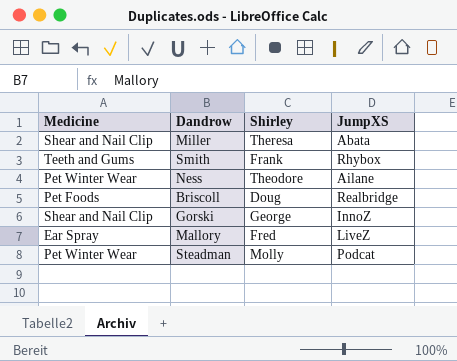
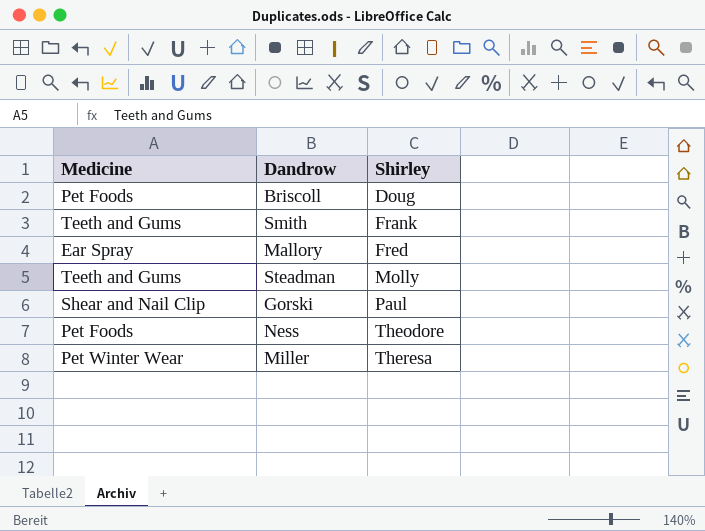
row order: none -> Shirley ascending
column JumpXS | position: 4 -> none
Steadman | Medicine: Pet Winter Wear -> Teeth and Gums
Gorski | Shirley: George -> Paul
Ness | Medicine: Pet Winter Wear -> Pet Foods
Miller | Medicine: Shear and Nail Clip -> Pet Winter Wear

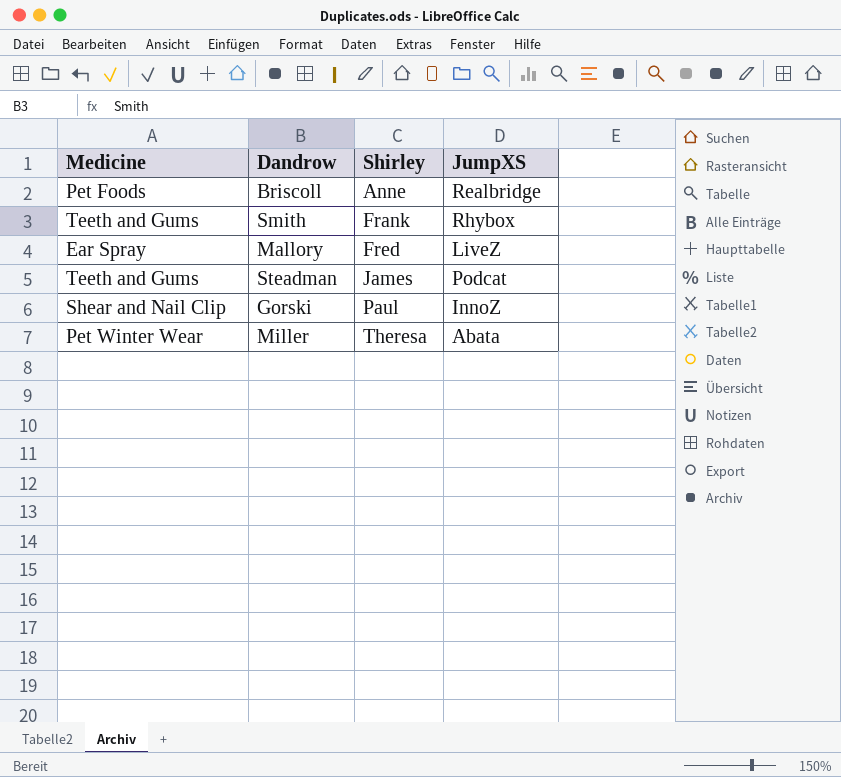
column JumpXS | position: none -> 4
row Ness: Pet Foods | Theodore -> none
Briscoll | Shirley: Doug -> Anne
Steadman | Shirley: Molly -> James

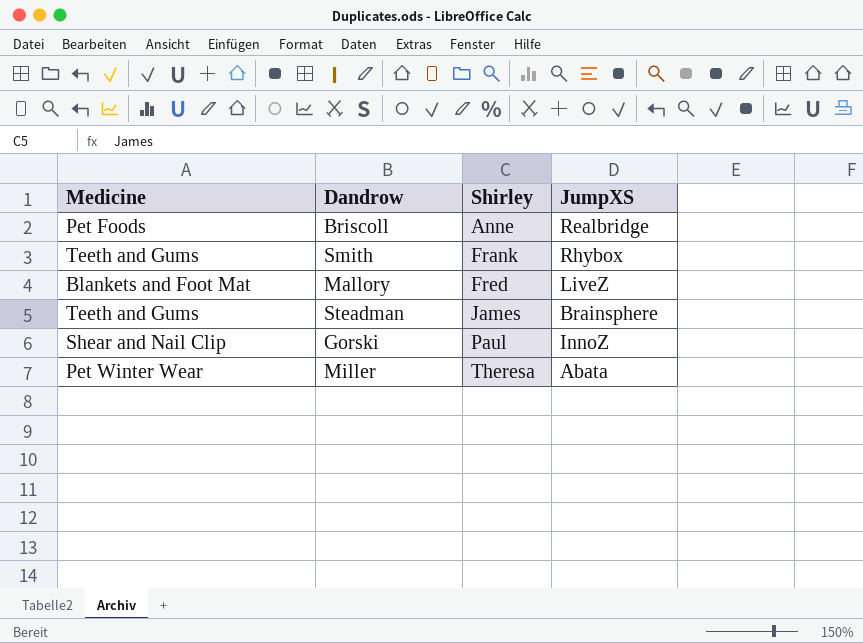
Mallory | Medicine: Ear Spray -> Blankets and Foot Mat
Steadman | JumpXS: Podcat -> Brainsphere

